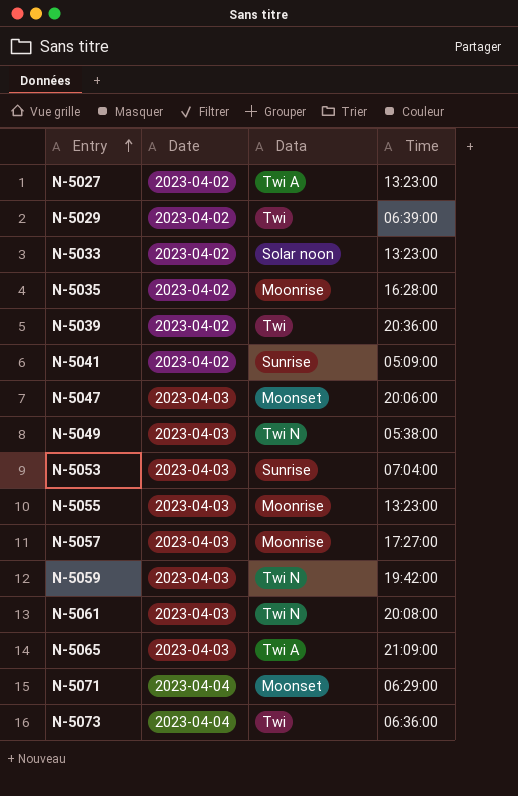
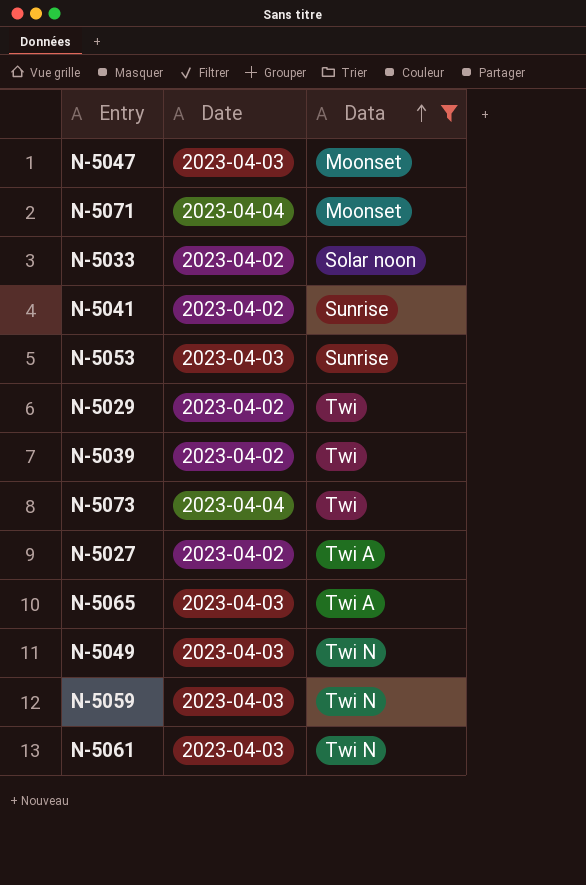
filter: none -> Data != Moonrise
row order: Entry ascending -> Data ascending
column Time | position: 4 -> none

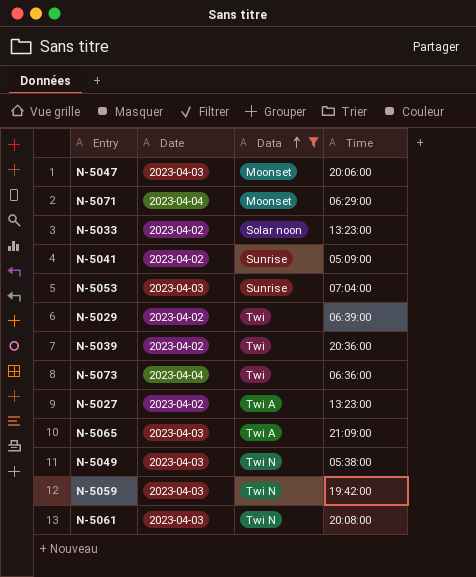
column Time | position: none -> 4

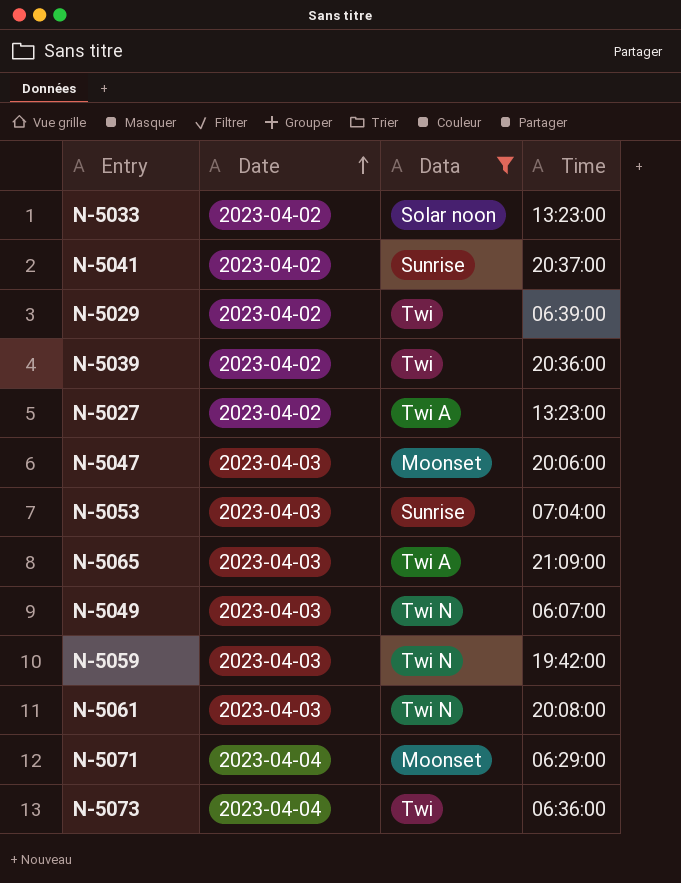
row order: Data ascending -> Date ascending
N-5041 | Time: 05:09:00 -> 20:37:00
N-5049 | Time: 05:38:00 -> 06:07:00

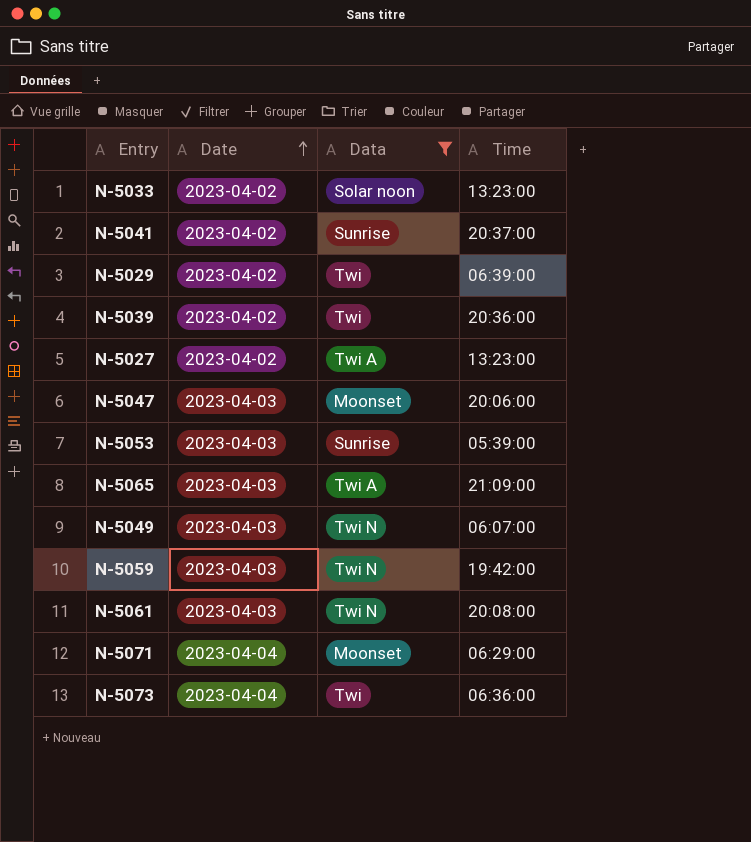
N-5053 | Time: 07:04:00 -> 05:39:00

